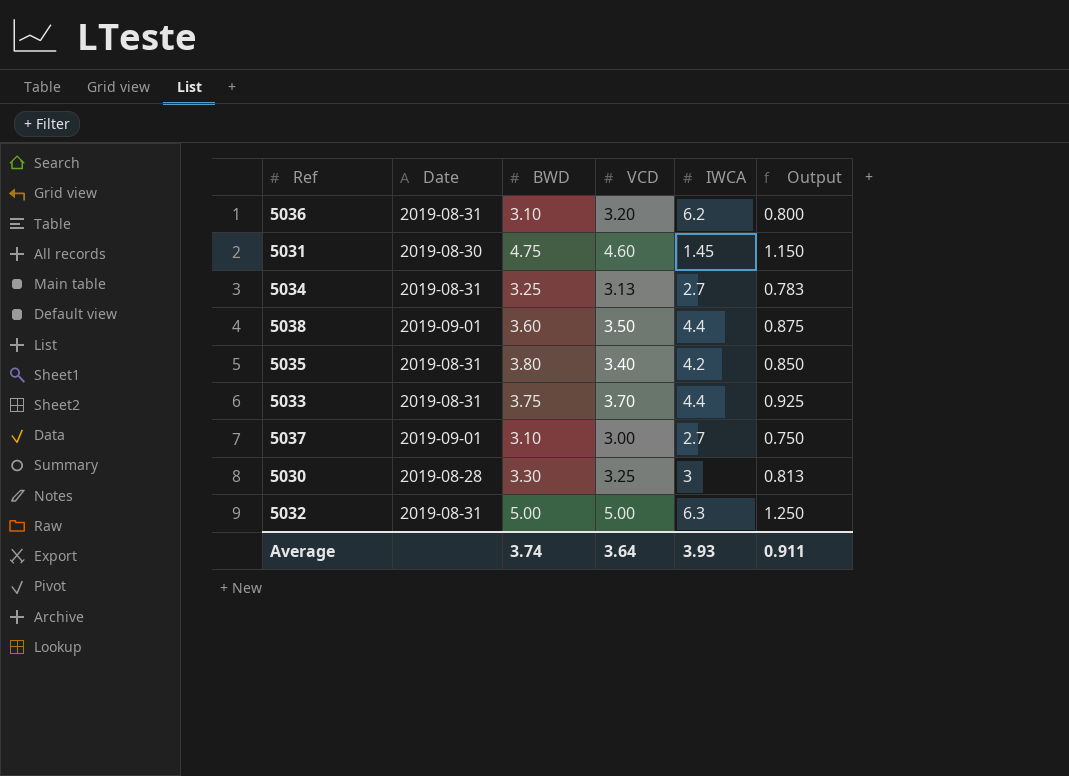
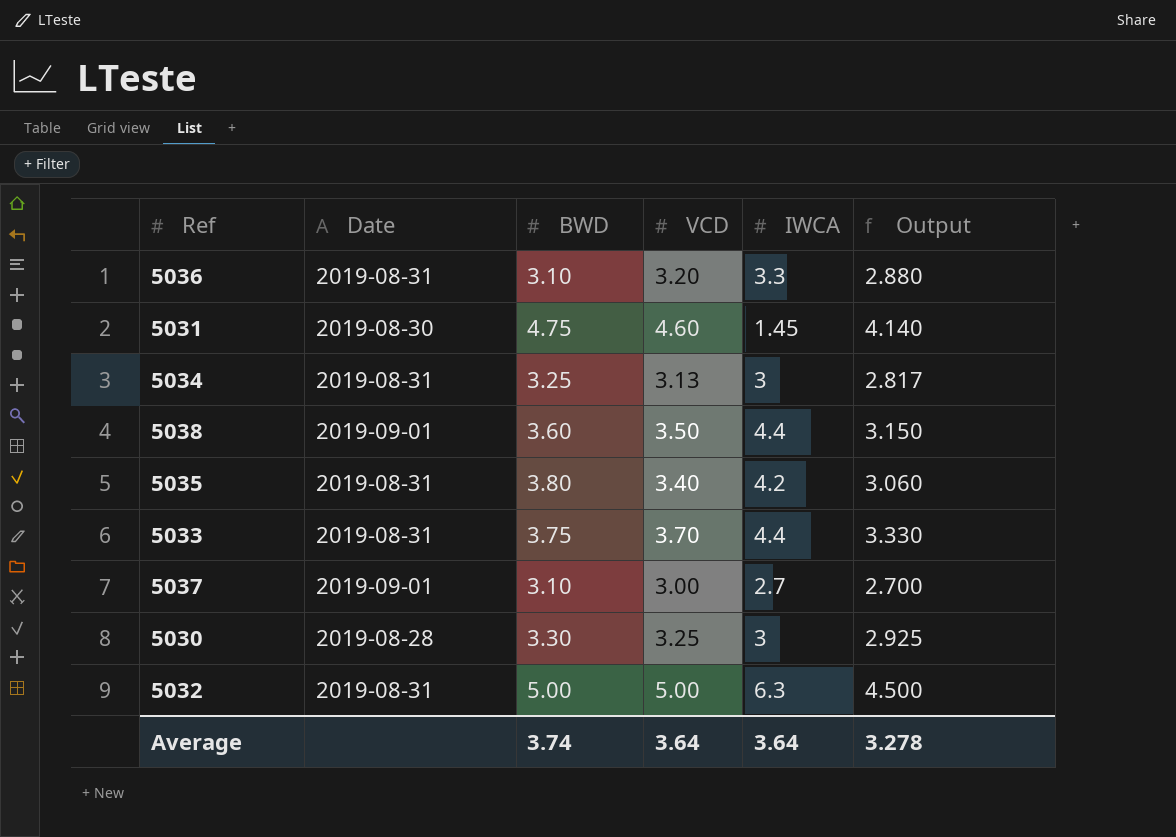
column Output | formula: [VCD] * 0.25 -> [VCD] * 0.9
5036 | IWCA: 6.2 -> 3.3
5034 | IWCA: 2.7 -> 3
Average | IWCA: 3.93 -> 3.64
Average | Output: 0.911 -> 3.278

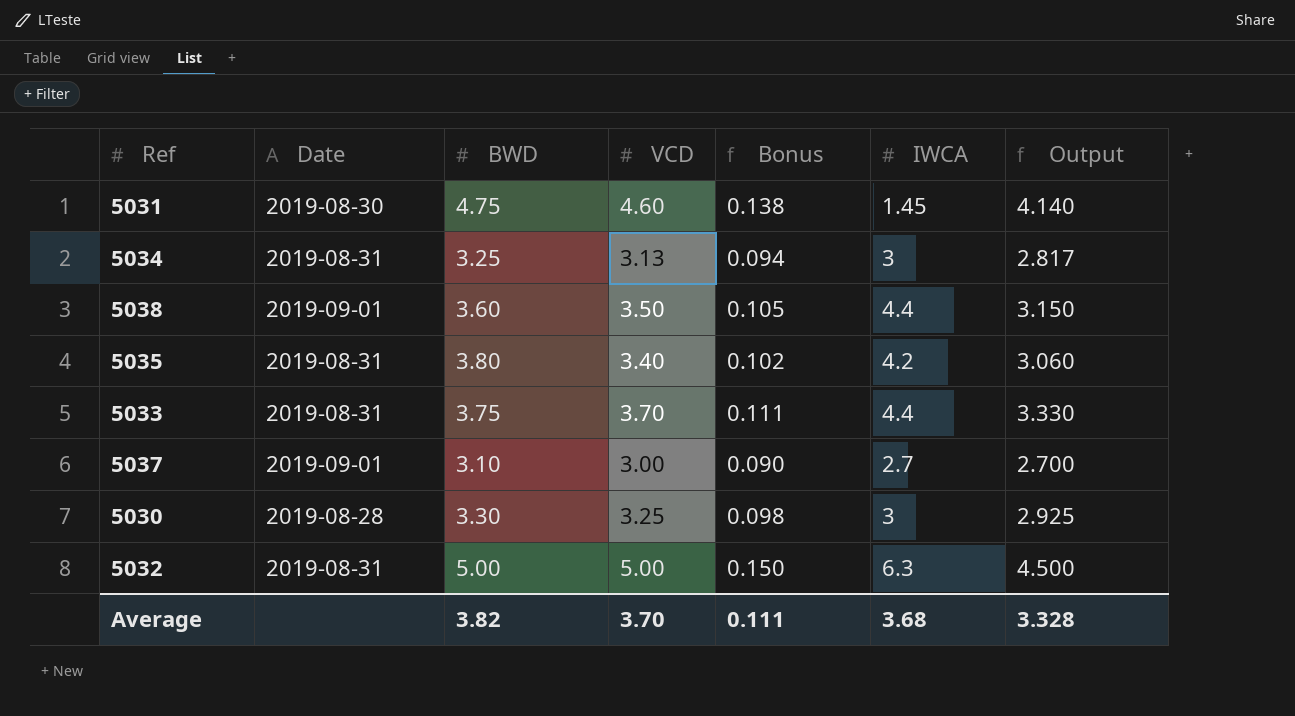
column Bonus | formula: none -> [VCD] * 0.03
row 5036: 2019-08-31 | 3.10 | 3.20 | 3.3 | 2.880 -> none
Average | BWD: 3.74 -> 3.82
Average | VCD: 3.64 -> 3.70
Average | IWCA: 3.64 -> 3.68
Average | Output: 3.278 -> 3.328

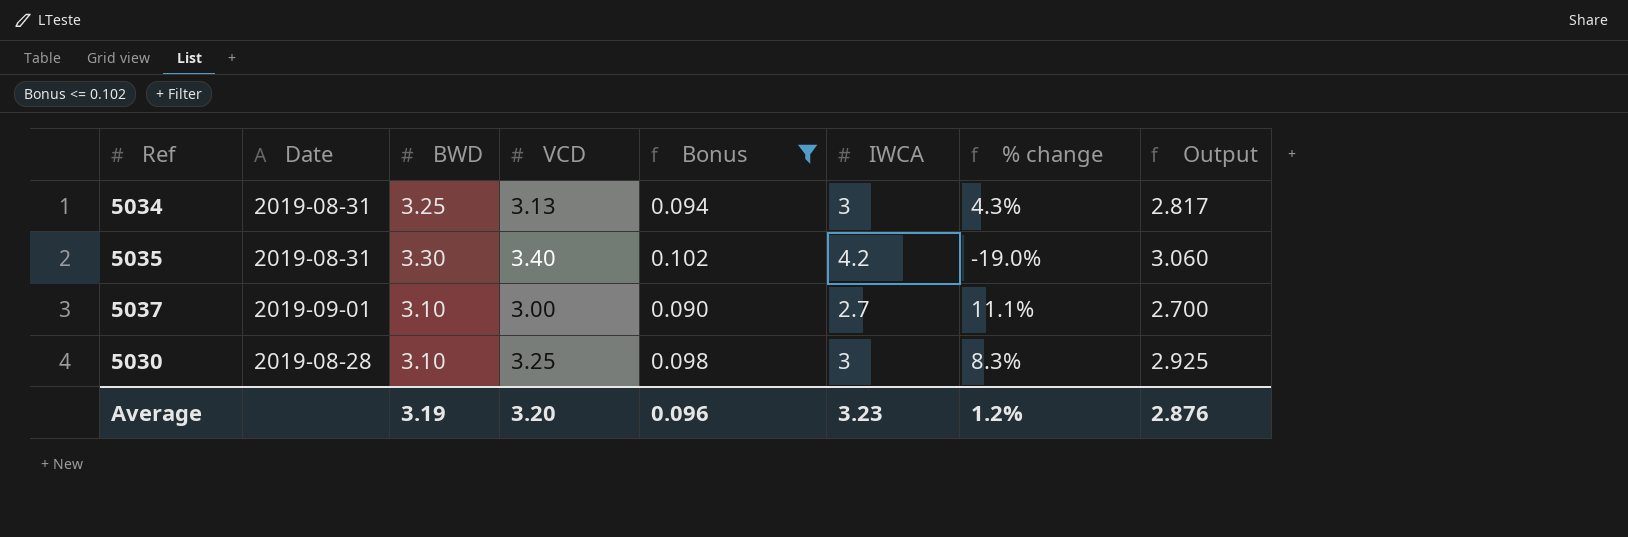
filter: none -> Bonus <= 0.102
column % change | formula: none -> ([VCD] - [IWCA]) / [IWCA]
5035 | BWD: 3.80 -> 3.30
5030 | BWD: 3.30 -> 3.10
Average | BWD: 3.82 -> 3.19
Average | VCD: 3.70 -> 3.20
Average | Bonus: 0.111 -> 0.096
Average | IWCA: 3.68 -> 3.23
Average | Output: 3.328 -> 2.876

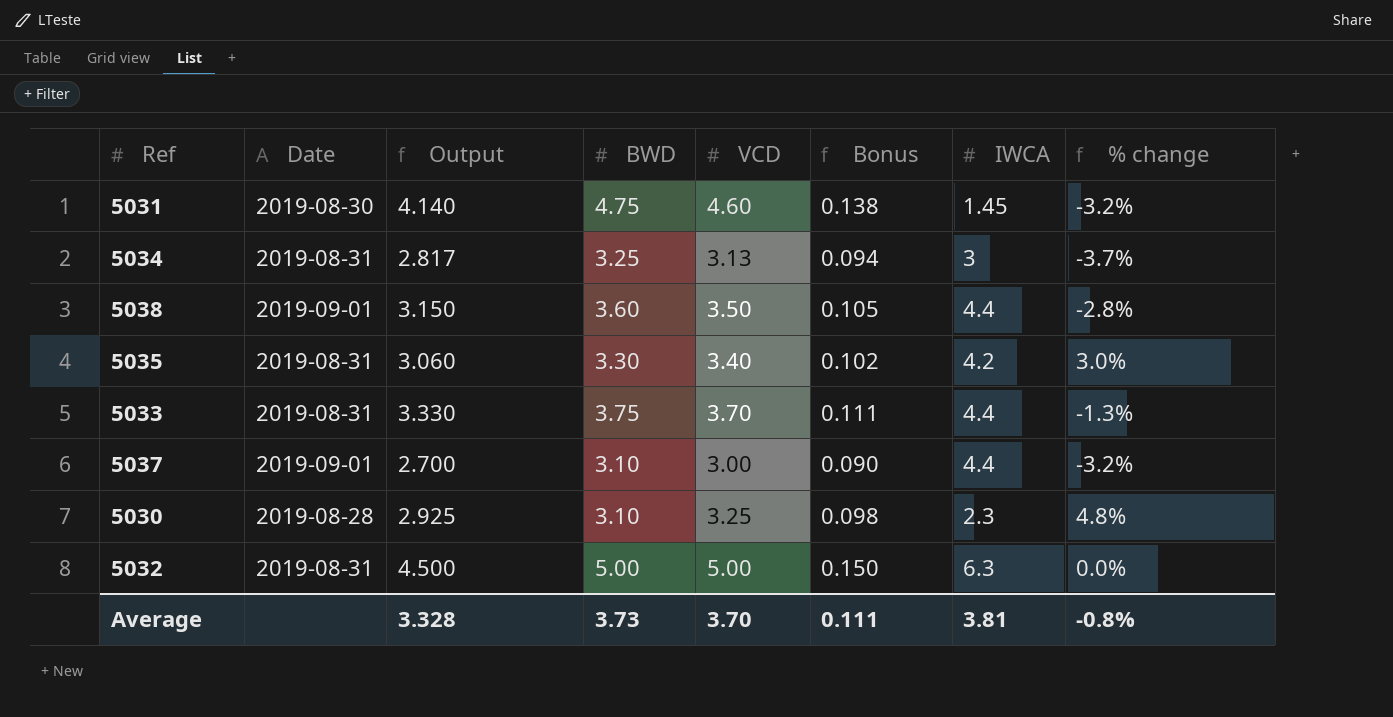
filter: Bonus <= 0.102 -> none
column Output | position: 8 -> 3
column % change | formula: ([VCD] - [IWCA]) / [IWCA] -> ([VCD] - [BWD]) / [BWD]
5037 | IWCA: 2.7 -> 4.4
5030 | IWCA: 3 -> 2.3
Average | Output: 2.876 -> 3.328
Average | BWD: 3.19 -> 3.73
Average | VCD: 3.20 -> 3.70
Average | Bonus: 0.096 -> 0.111
Average | IWCA: 3.23 -> 3.81
Average | % change: 1.2% -> -0.8%

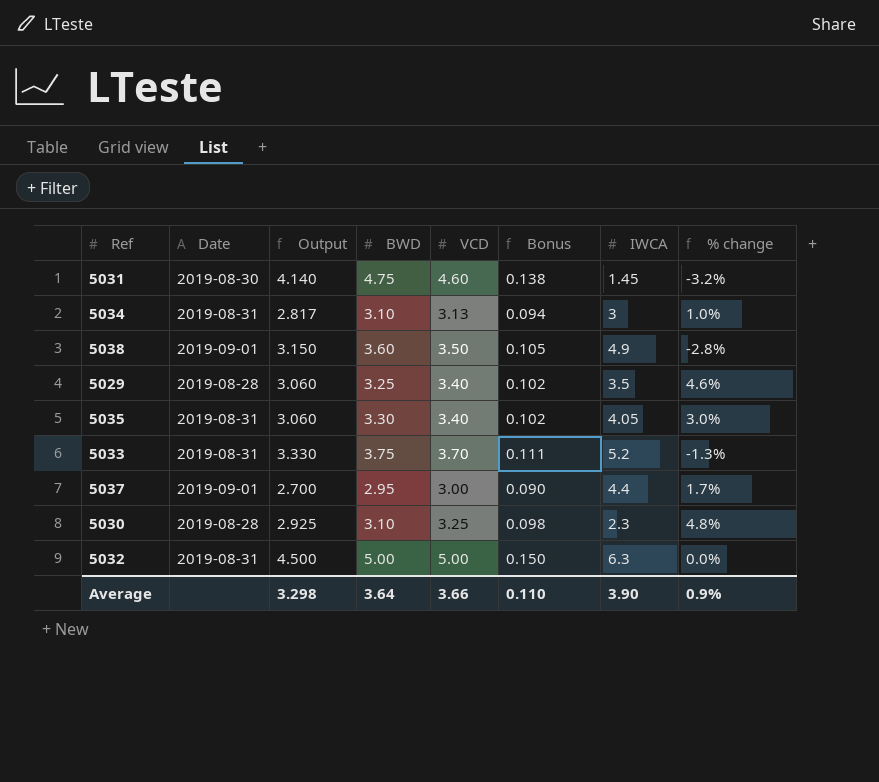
5034 | BWD: 3.25 -> 3.10
5034 | % change: -3.7% -> 1.0%
5038 | IWCA: 4.4 -> 4.9
row 5029: none -> 2019-08-28 | 3.060 | 3.25 | 3.40 | 0.102 | 3.5 | 4.6%
5035 | IWCA: 4.2 -> 4.05
5033 | IWCA: 4.4 -> 5.2
5037 | BWD: 3.10 -> 2.95
5037 | % change: -3.2% -> 1.7%
Average | Output: 3.328 -> 3.298
Average | BWD: 3.73 -> 3.64
Average | VCD: 3.70 -> 3.66
Average | Bonus: 0.111 -> 0.110
Average | IWCA: 3.81 -> 3.90
Average | % change: -0.8% -> 0.9%

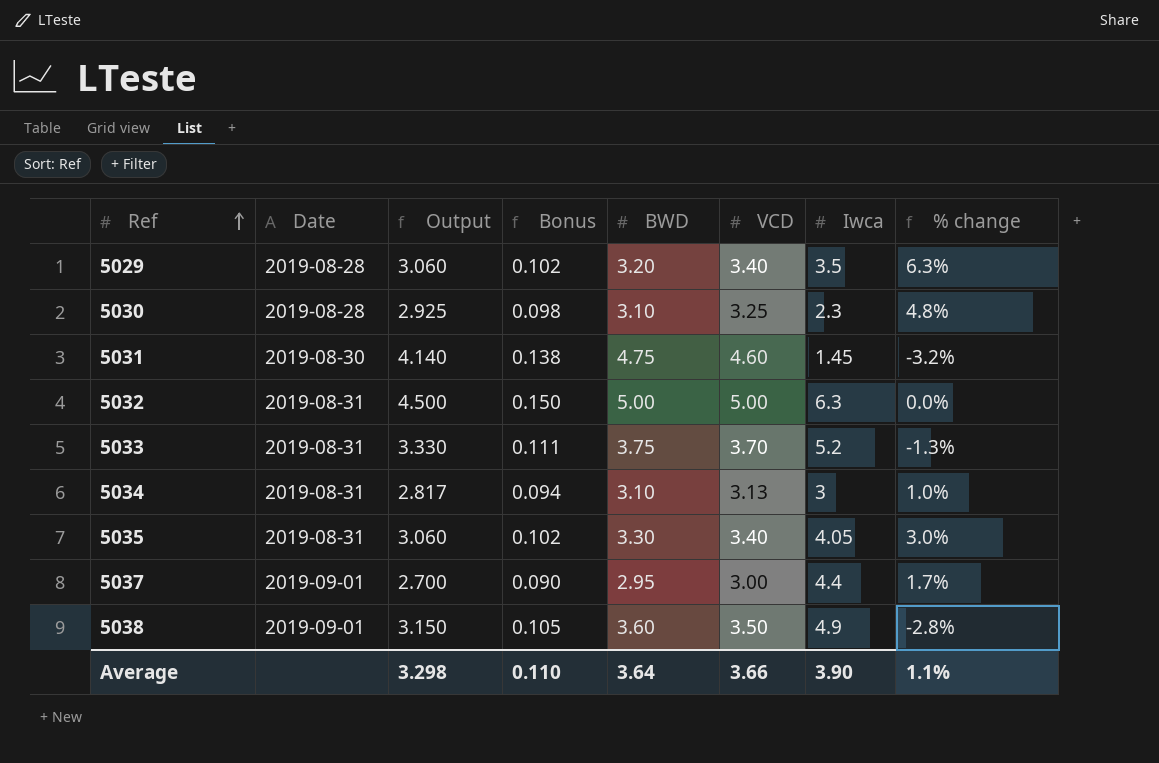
row order: none -> Ref ascending
column Bonus | position: 6 -> 4
column name: IWCA -> Iwca
5029 | BWD: 3.25 -> 3.20
5029 | % change: 4.6% -> 6.3%
Average | % change: 0.9% -> 1.1%

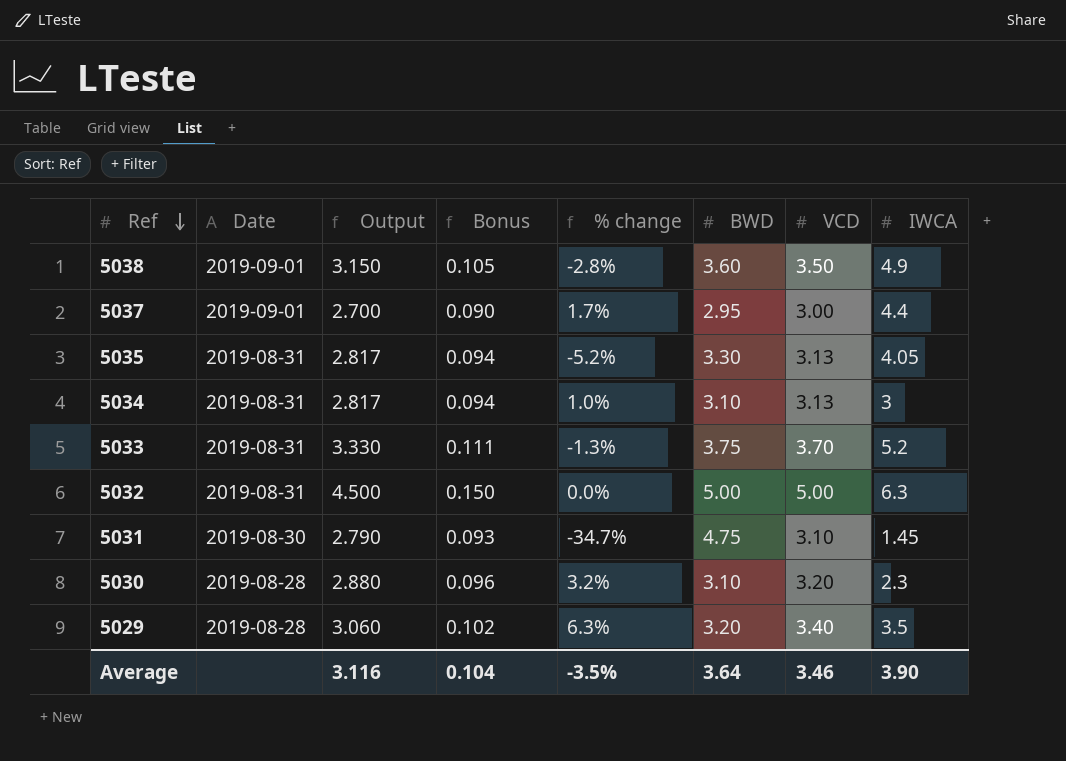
row order: Ref ascending -> Ref descending
column % change | position: 8 -> 5
column name: Iwca -> IWCA
5035 | Output: 3.060 -> 2.817
5035 | Bonus: 0.102 -> 0.094
5035 | % change: 3.0% -> -5.2%
5035 | VCD: 3.40 -> 3.13
5031 | Output: 4.140 -> 2.790
5031 | Bonus: 0.138 -> 0.093
5031 | % change: -3.2% -> -34.7%
5031 | VCD: 4.60 -> 3.10
5030 | Output: 2.925 -> 2.880
5030 | Bonus: 0.098 -> 0.096
5030 | % change: 4.8% -> 3.2%
5030 | VCD: 3.25 -> 3.20
Average | Output: 3.298 -> 3.116
Average | Bonus: 0.110 -> 0.104
Average | % change: 1.1% -> -3.5%
Average | VCD: 3.66 -> 3.46

